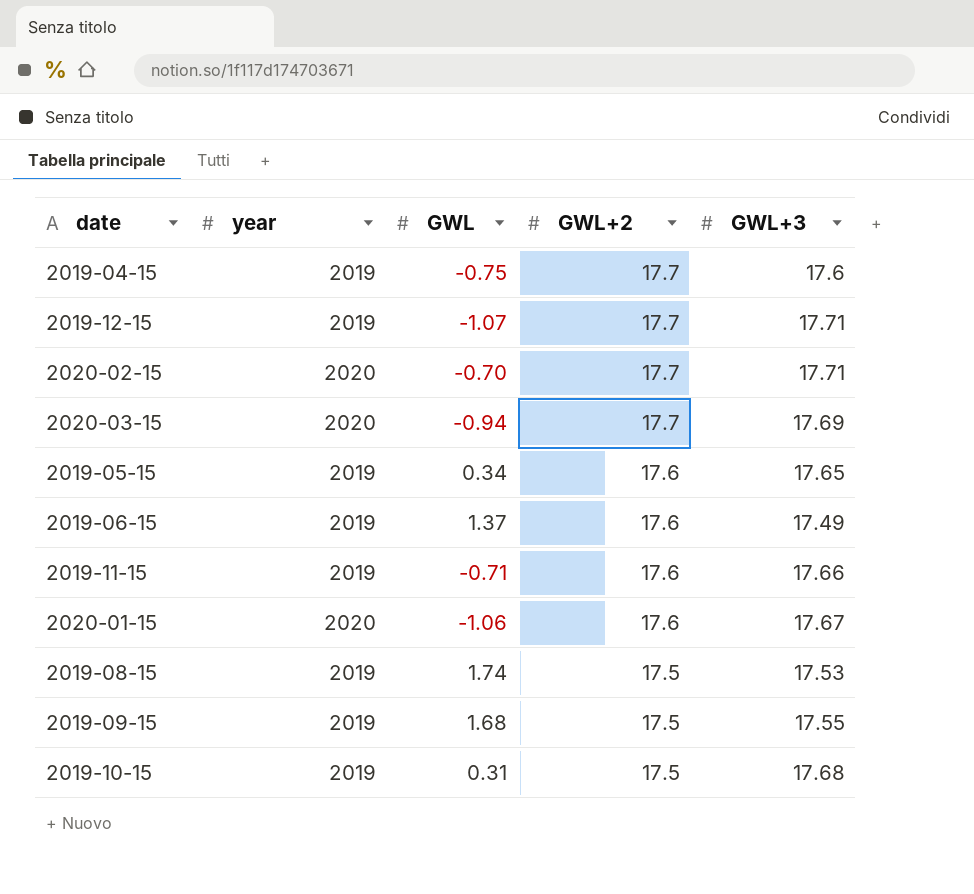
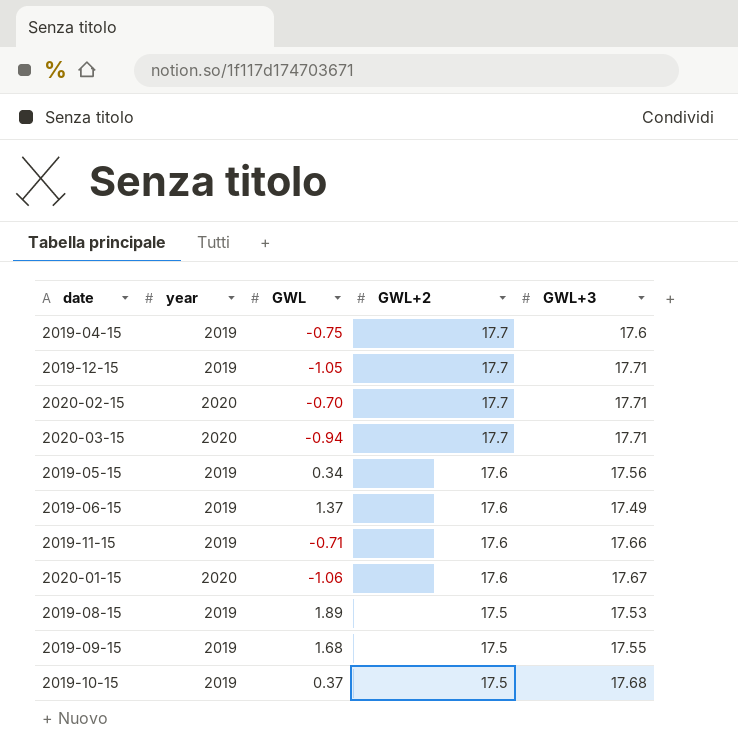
2019-12-15 | GWL: -1.07 -> -1.05
2020-03-15 | GWL+3: 17.69 -> 17.71
2019-05-15 | GWL+3: 17.65 -> 17.56
2019-08-15 | GWL: 1.74 -> 1.89
2019-10-15 | GWL: 0.31 -> 0.37

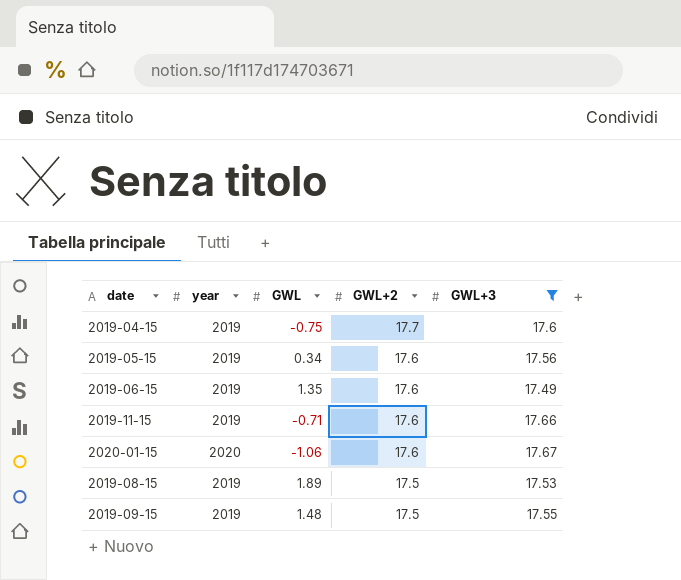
filter: none -> GWL+3 <= 17.67
2019-06-15 | GWL: 1.37 -> 1.35
2019-09-15 | GWL: 1.68 -> 1.48

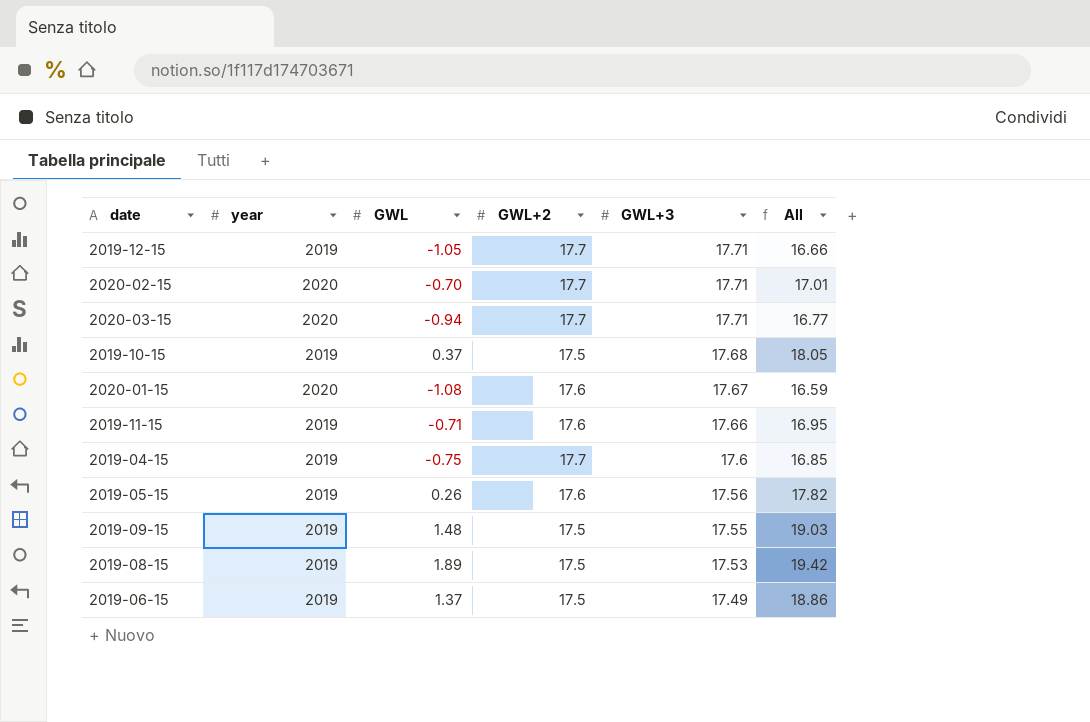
filter: GWL+3 <= 17.67 -> none
row order: GWL+2 descending -> GWL+3 descending
column All | formula: none -> [GWL] + [GWL+3]
2020-01-15 | GWL: -1.06 -> -1.08
2019-05-15 | GWL: 0.34 -> 0.26
2019-06-15 | GWL: 1.35 -> 1.37
2019-06-15 | GWL+2: 17.6 -> 17.5

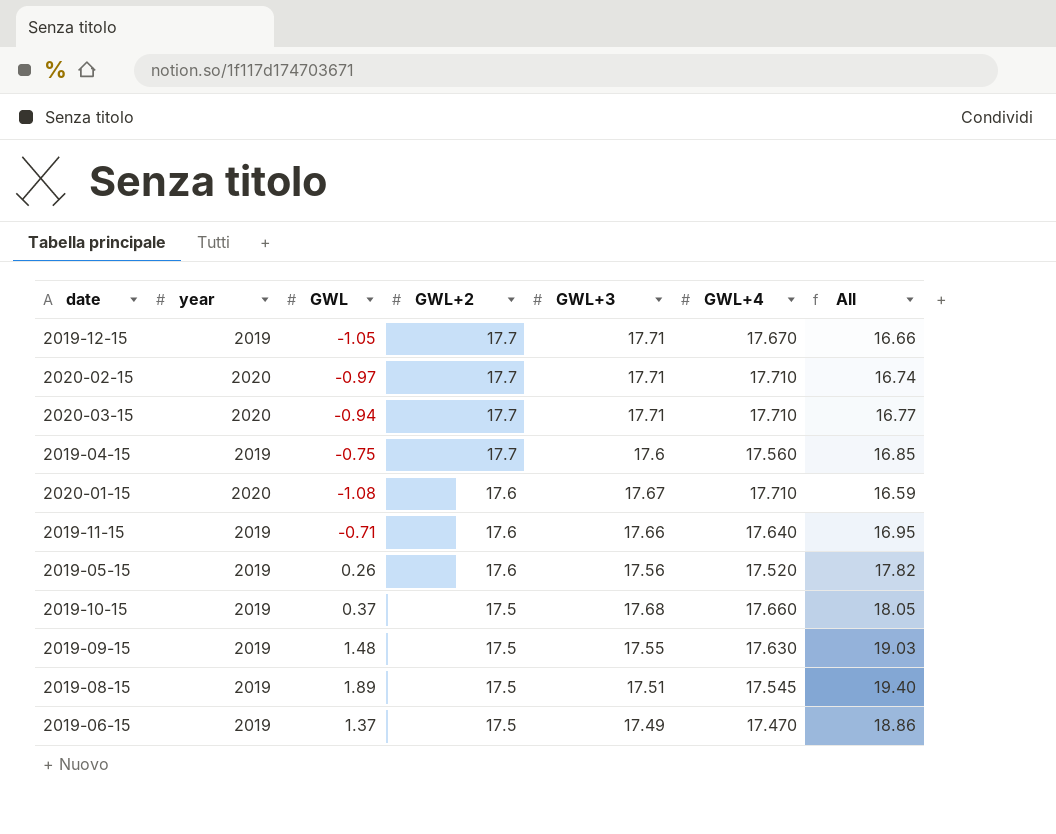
row order: GWL+3 descending -> GWL+2 descending
column GWL+4 | position: none -> 6
2020-02-15 | GWL: -0.70 -> -0.97
2020-02-15 | All: 17.01 -> 16.74
2019-08-15 | GWL+3: 17.53 -> 17.51
2019-08-15 | All: 19.42 -> 19.40

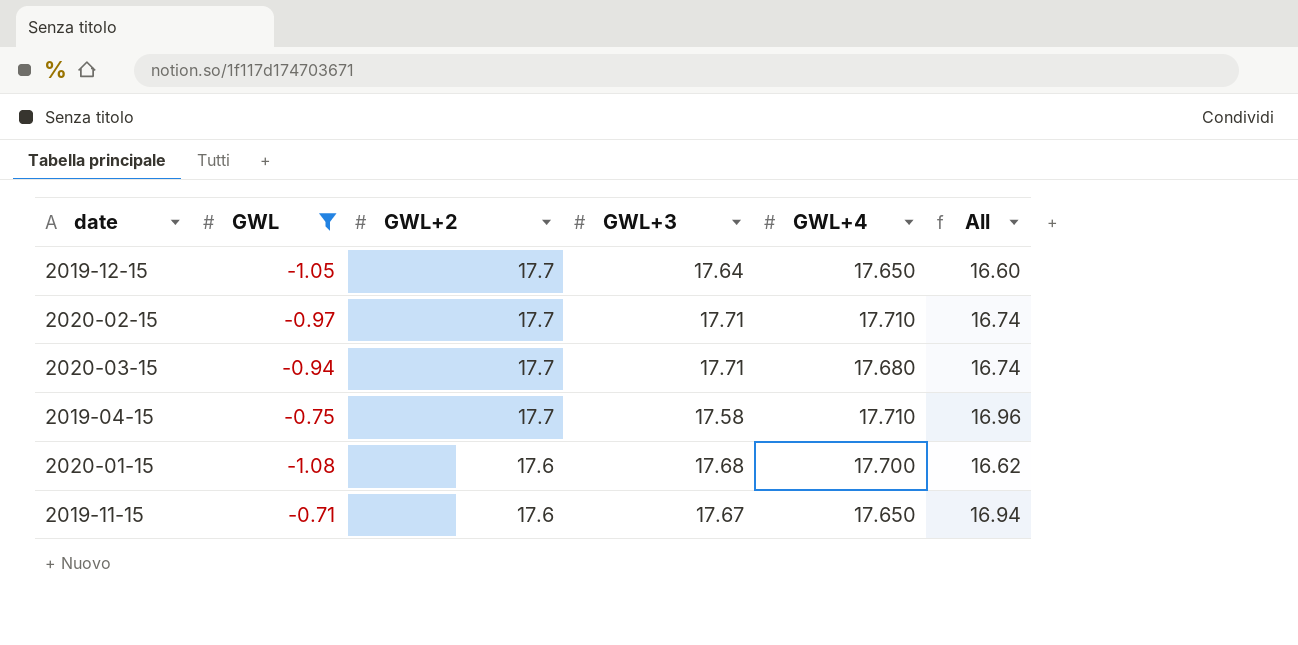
filter: none -> GWL <= -0.71
column year | position: 2 -> none
column All | formula: [GWL] + [GWL+3] -> [GWL] + [GWL+4]
2019-12-15 | GWL+3: 17.71 -> 17.64
2019-12-15 | GWL+4: 17.670 -> 17.650
2020-03-15 | GWL+4: 17.710 -> 17.680
2019-04-15 | GWL+3: 17.6 -> 17.58
2019-04-15 | GWL+4: 17.560 -> 17.710
2020-01-15 | GWL+3: 17.67 -> 17.68
2020-01-15 | GWL+4: 17.710 -> 17.700
2019-11-15 | GWL+3: 17.66 -> 17.67
2019-11-15 | GWL+4: 17.640 -> 17.650

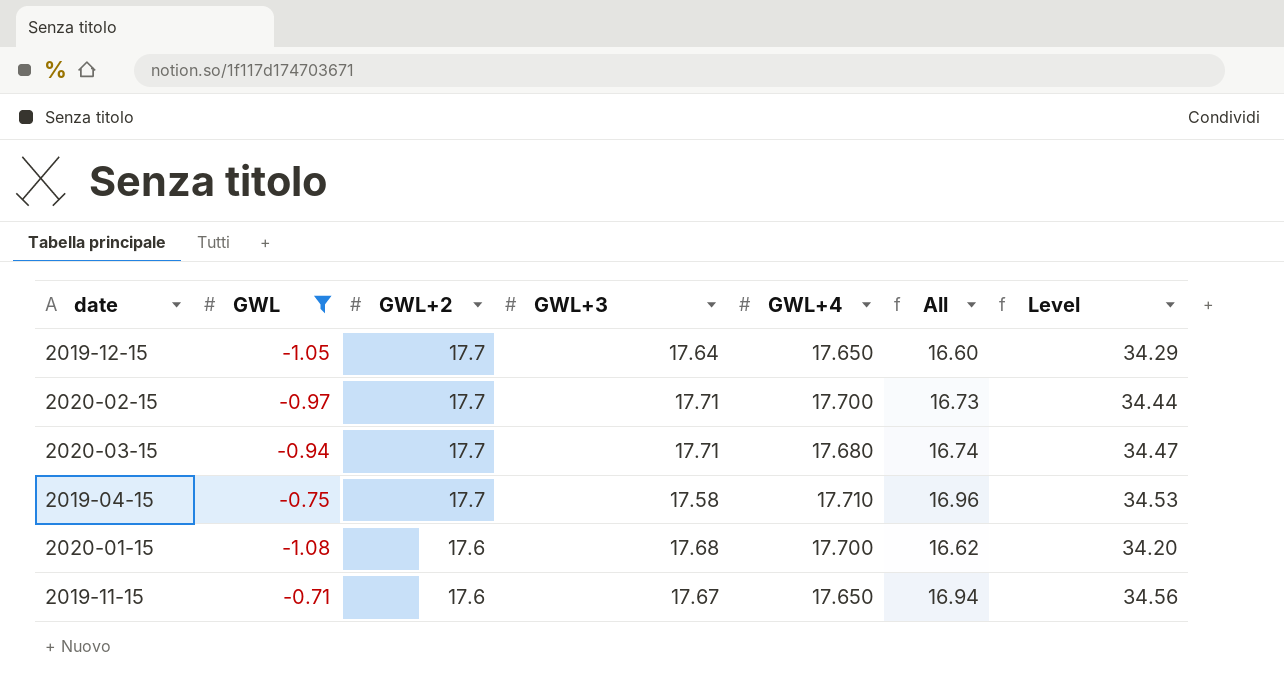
column Level | formula: none -> [GWL] + [GWL+2] + [GWL+3]
2020-02-15 | GWL+4: 17.710 -> 17.700
2020-02-15 | All: 16.74 -> 16.73

